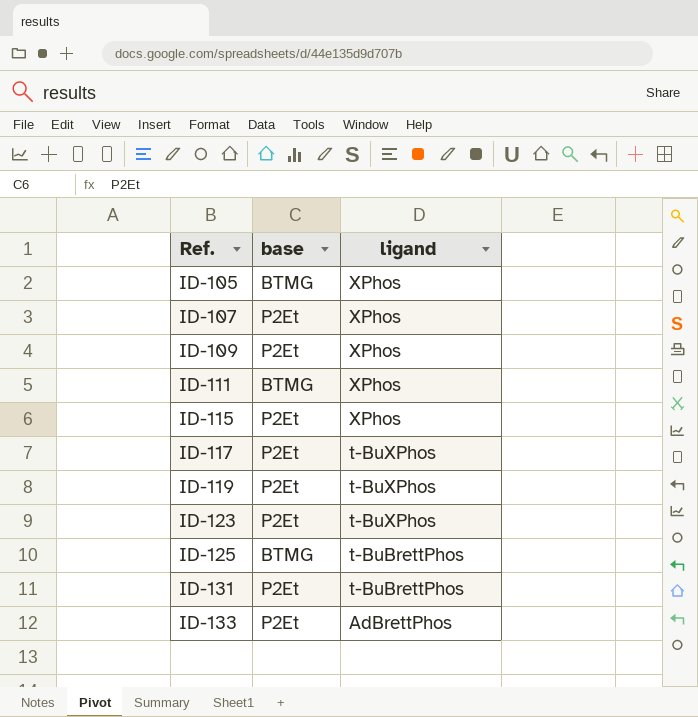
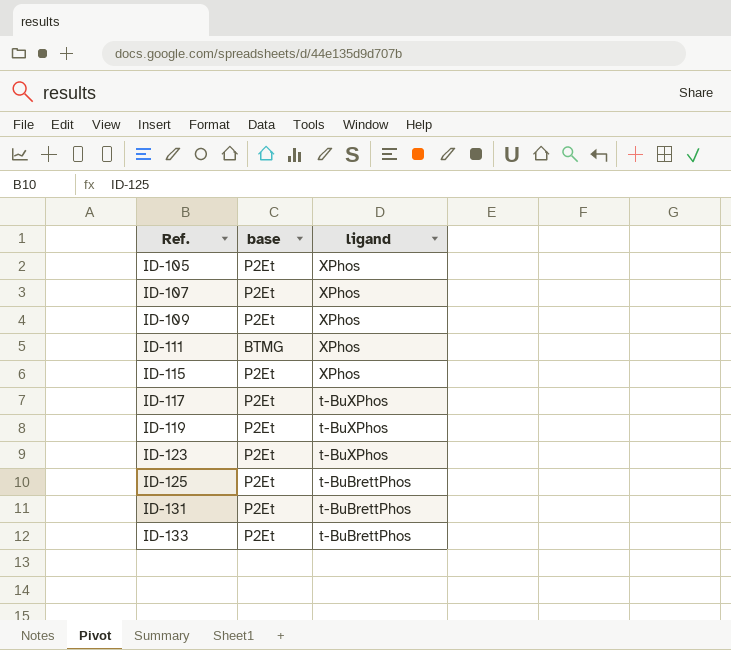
ID-105 | base: BTMG -> P2Et
ID-125 | base: BTMG -> P2Et
ID-133 | ligand: AdBrettPhos -> t-BuBrettPhos

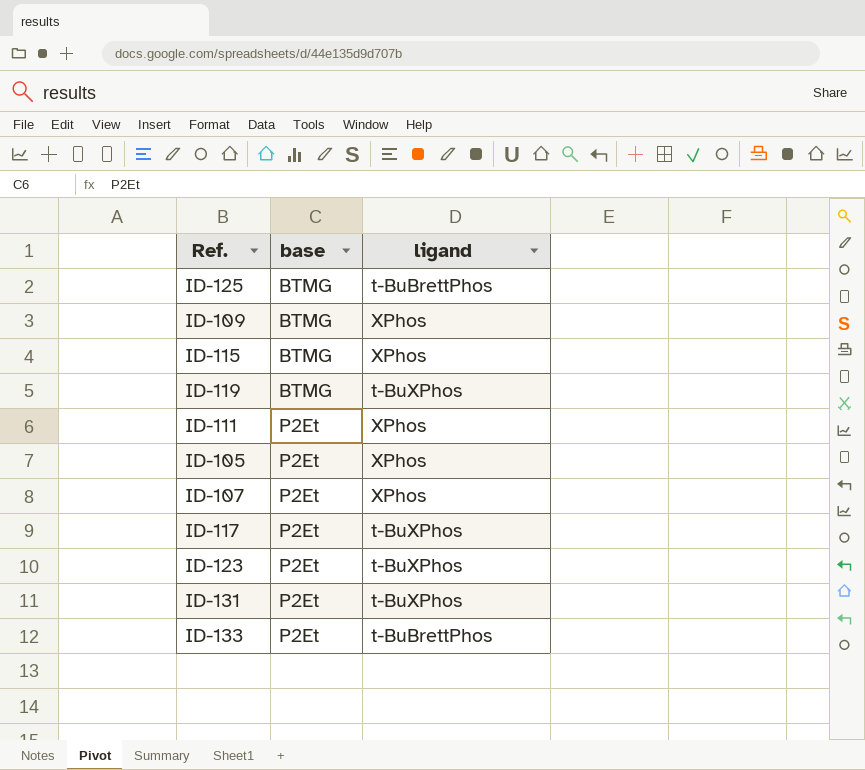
row order: Ref. ascending -> base ascending
ID-125 | base: P2Et -> BTMG
ID-109 | base: P2Et -> BTMG
ID-115 | base: P2Et -> BTMG
ID-119 | base: P2Et -> BTMG
ID-111 | base: BTMG -> P2Et
ID-131 | ligand: t-BuBrettPhos -> t-BuXPhos

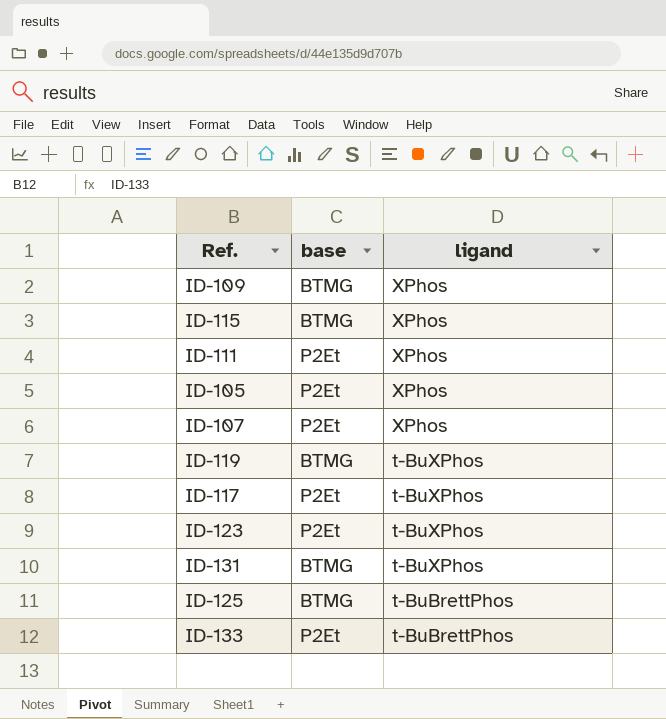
row order: base ascending -> ligand descending
ID-131 | base: P2Et -> BTMG

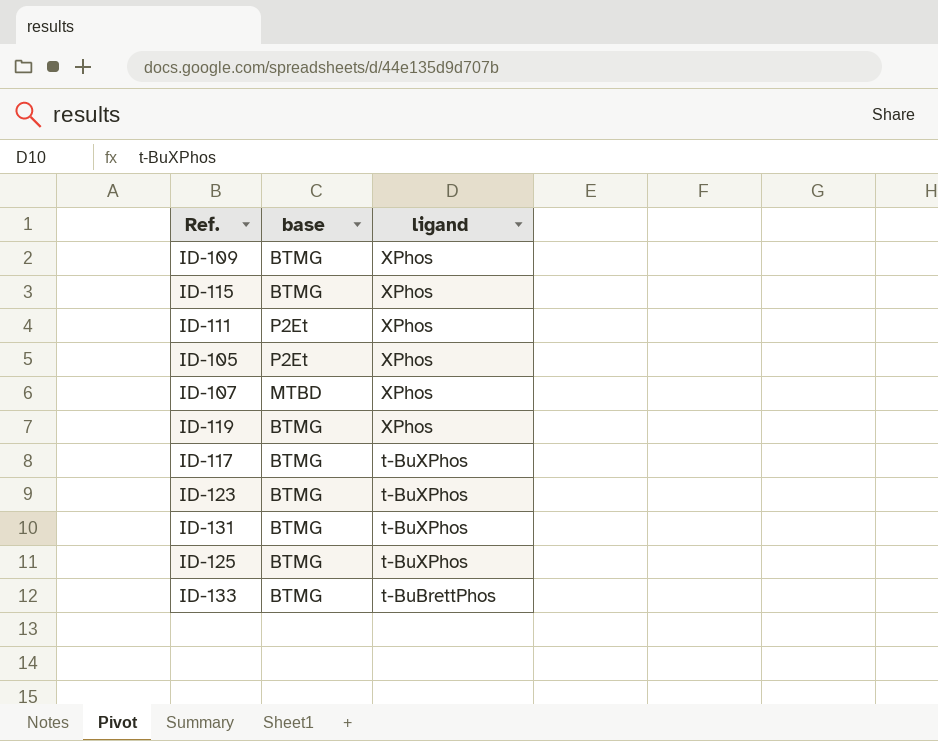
ID-107 | base: P2Et -> MTBD
ID-119 | ligand: t-BuXPhos -> XPhos
ID-117 | base: P2Et -> BTMG
ID-123 | base: P2Et -> BTMG
ID-125 | ligand: t-BuBrettPhos -> t-BuXPhos
ID-133 | base: P2Et -> BTMG

